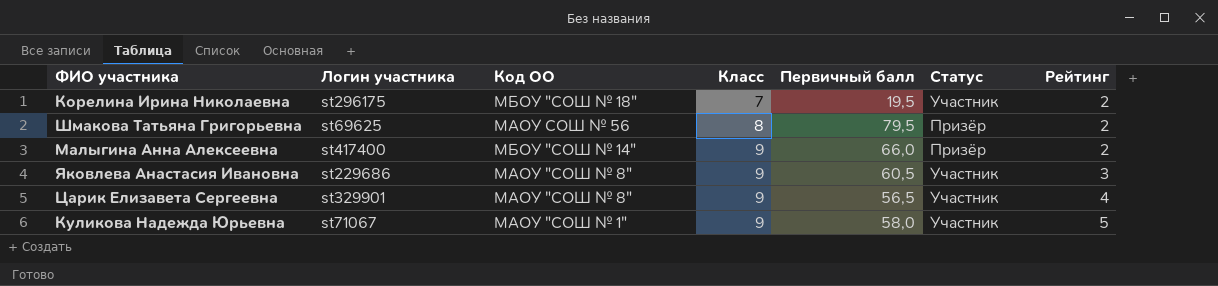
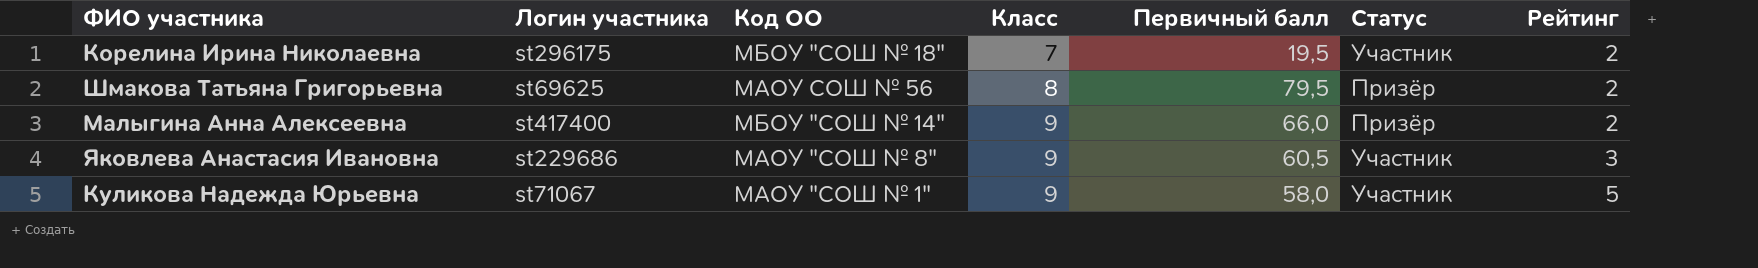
row Царик Елизавета Сергеевна: st329901 | МАОУ "СОШ № 8" | 9 | 56,5 | Участник | 4 -> none

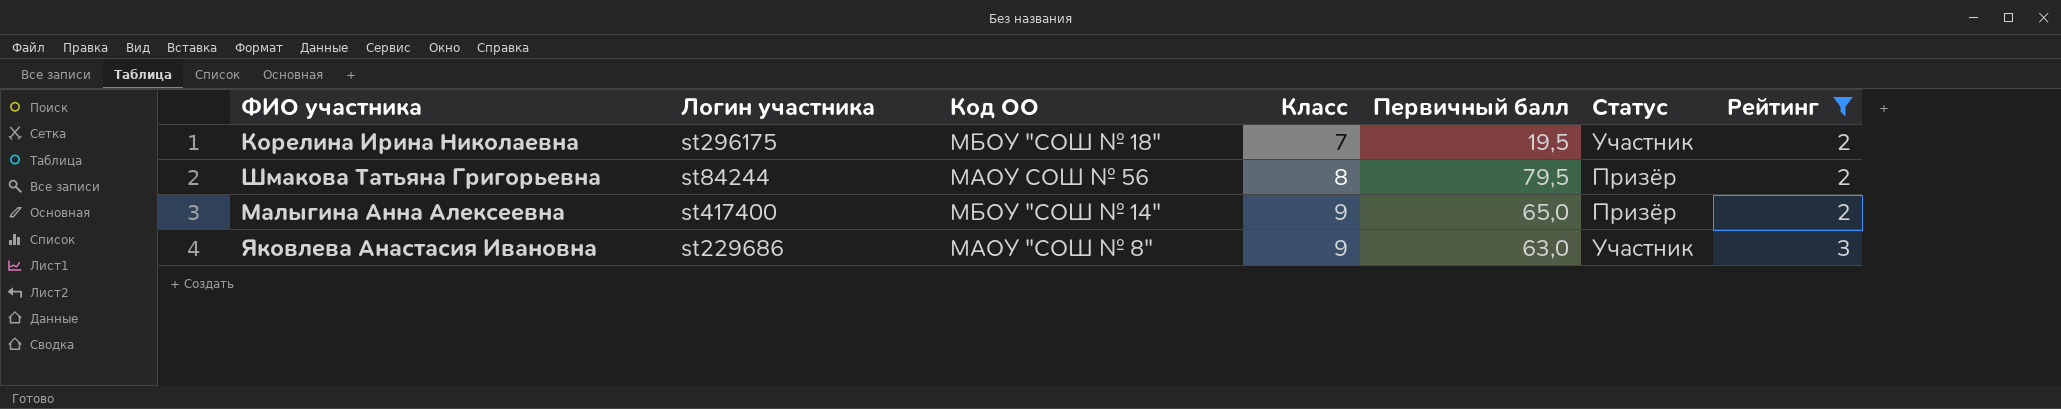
filter: none -> Рейтинг != 5
Шмакова Татьяна Григорьевна | Логин участника: st69625 -> st84244
Малыгина Анна Алексеевна | Первичный балл: 66,0 -> 65,0
Яковлева Анастасия Ивановна | Первичный балл: 60,5 -> 63,0

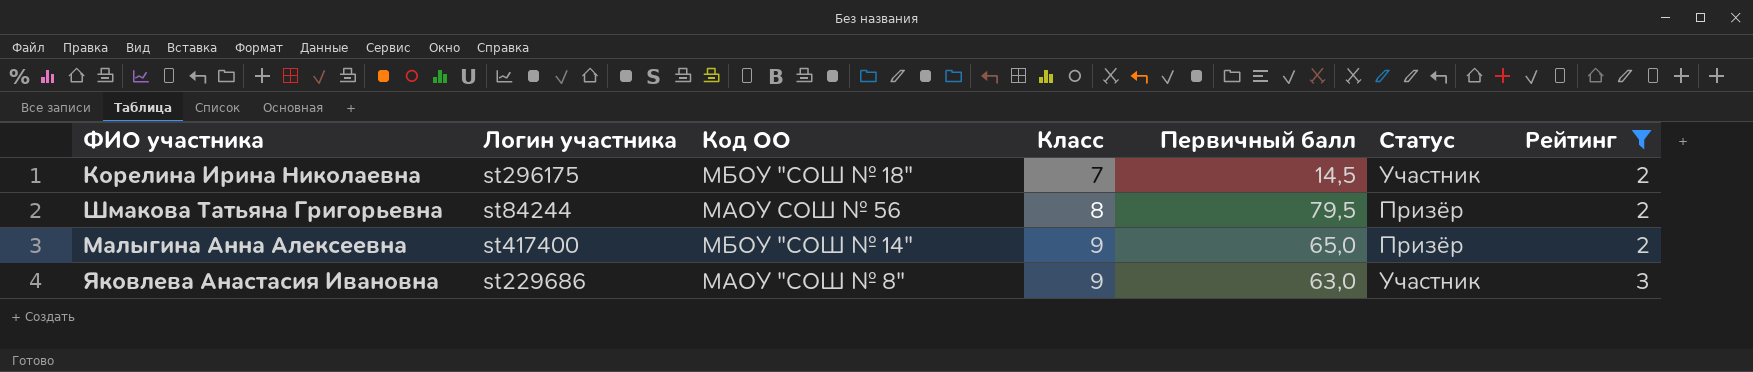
Корелина Ирина Николаевна | Первичный балл: 19,5 -> 14,5

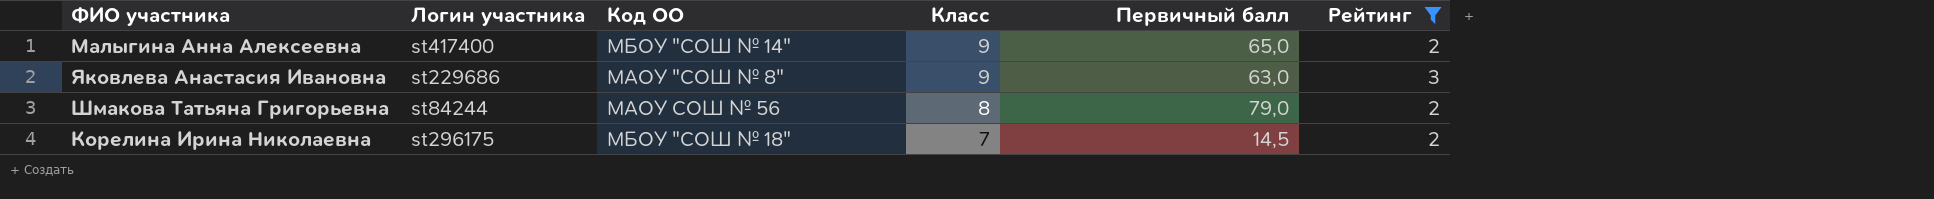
row order: Класс ascending -> Класс descending
column Статус | position: 6 -> none
Шмакова Татьяна Григорьевна | Первичный балл: 79,5 -> 79,0

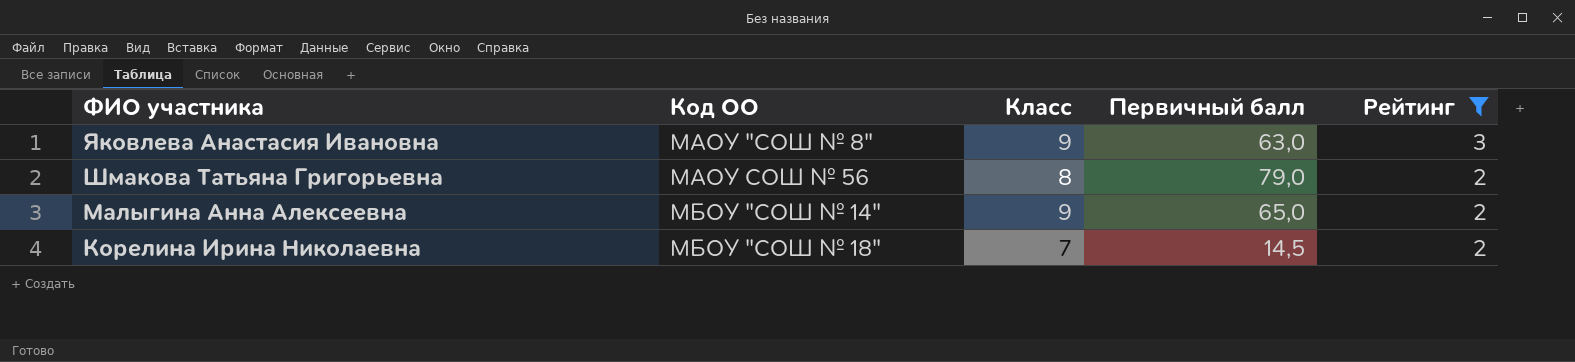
row order: Класс descending -> ФИО участника descending
column Логин участника | position: 2 -> none

